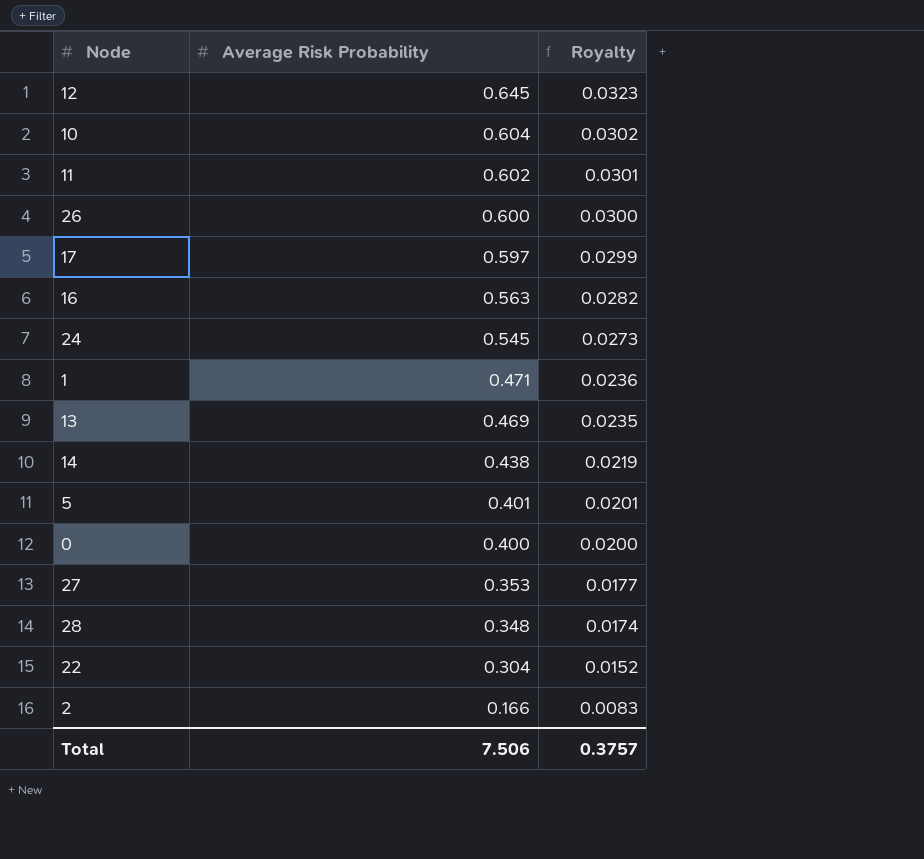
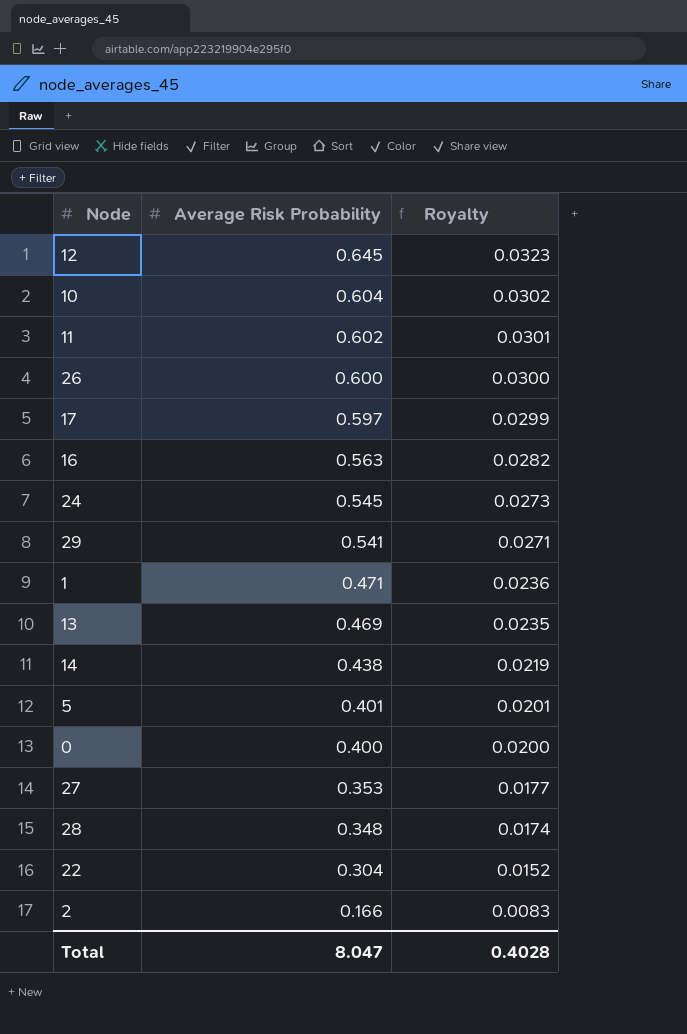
row 29: none -> 0.541 | 0.0271
Total | Average Risk Probability: 7.506 -> 8.047
Total | Royalty: 0.3757 -> 0.4028

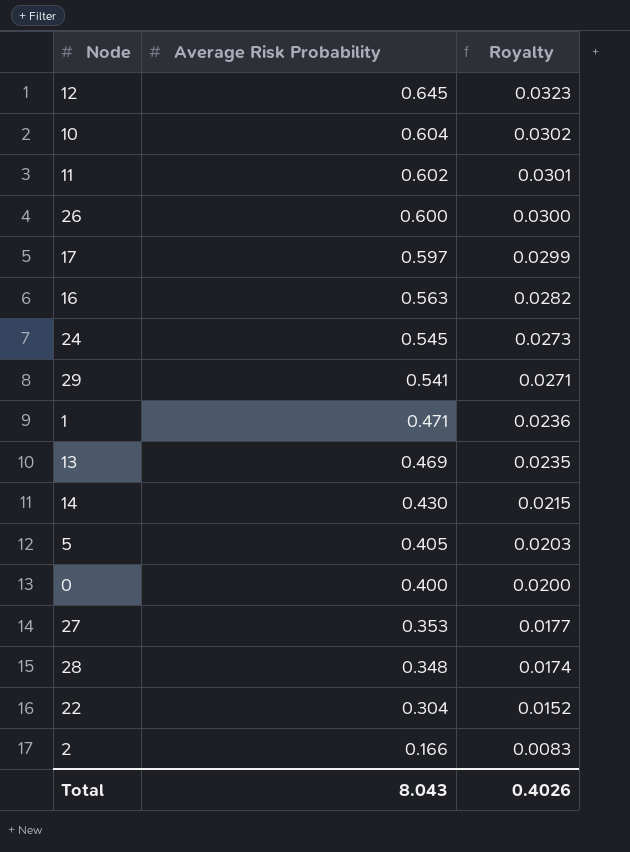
14 | Average Risk Probability: 0.438 -> 0.430
14 | Royalty: 0.0219 -> 0.0215
5 | Average Risk Probability: 0.401 -> 0.405
5 | Royalty: 0.0201 -> 0.0203
Total | Average Risk Probability: 8.047 -> 8.043
Total | Royalty: 0.4028 -> 0.4026

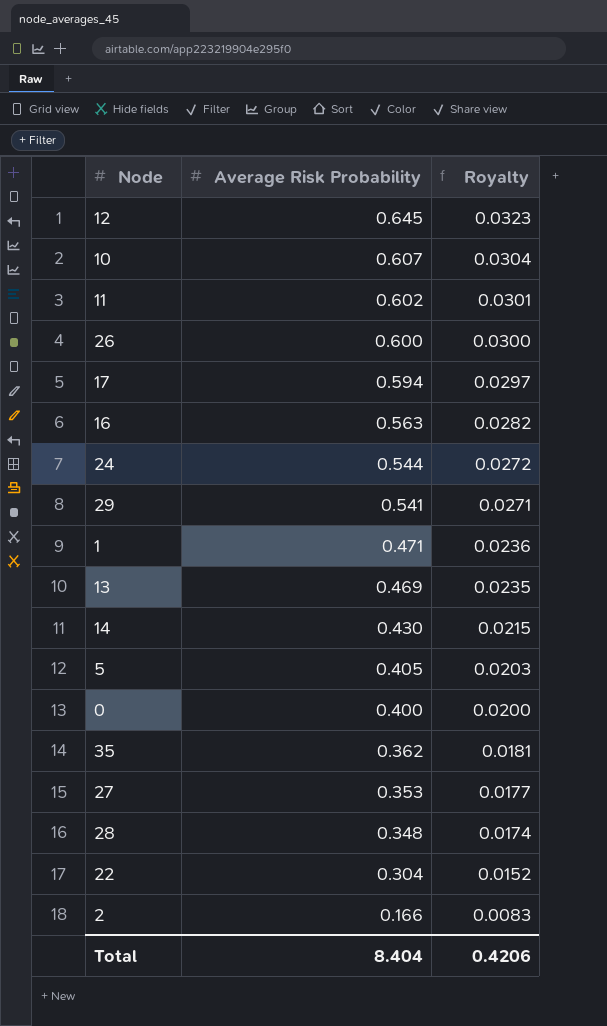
10 | Average Risk Probability: 0.604 -> 0.607
10 | Royalty: 0.0302 -> 0.0304
17 | Average Risk Probability: 0.597 -> 0.594
17 | Royalty: 0.0299 -> 0.0297
24 | Average Risk Probability: 0.545 -> 0.544
24 | Royalty: 0.0273 -> 0.0272
row 35: none -> 0.362 | 0.0181
Total | Average Risk Probability: 8.043 -> 8.404
Total | Royalty: 0.4026 -> 0.4206

